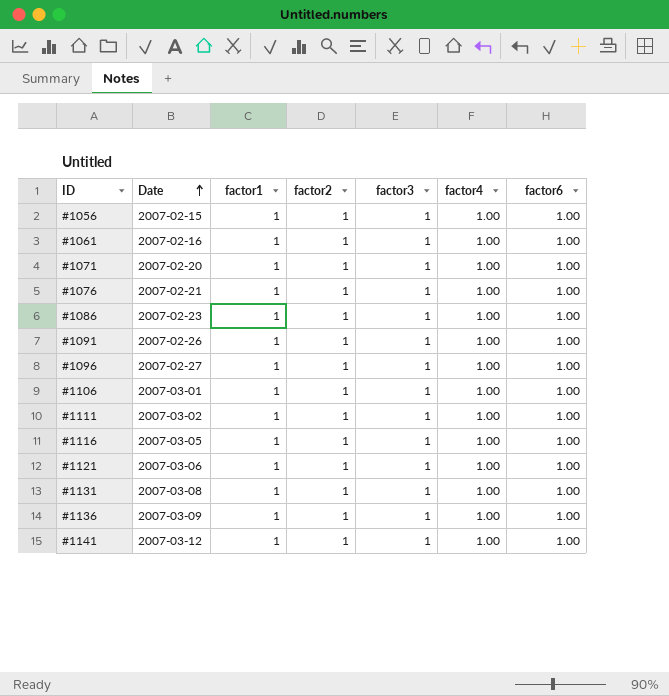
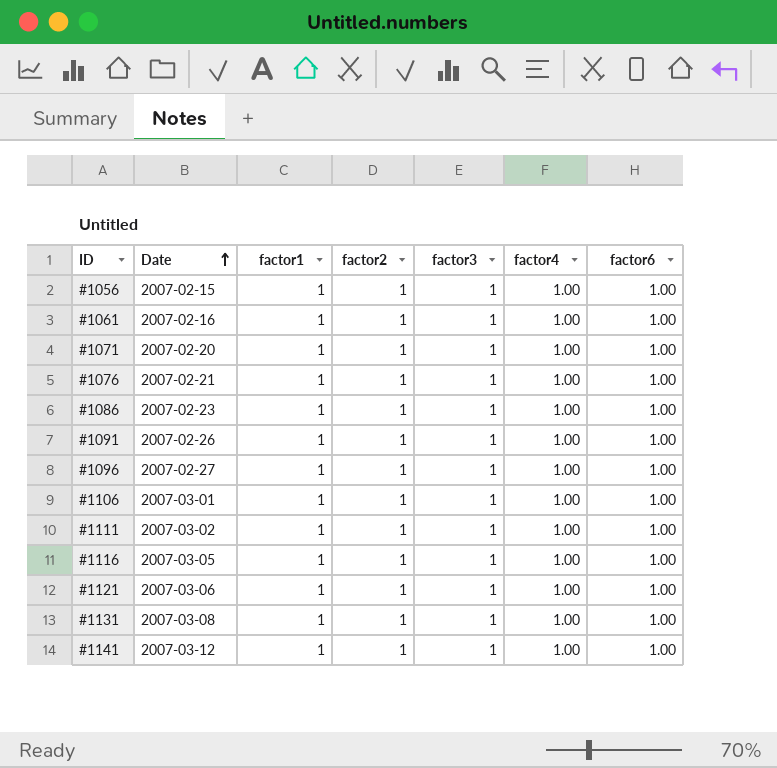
row #1136: 2007-03-09 | 1 | 1 | 1 | 1.00 | 1.00 -> none

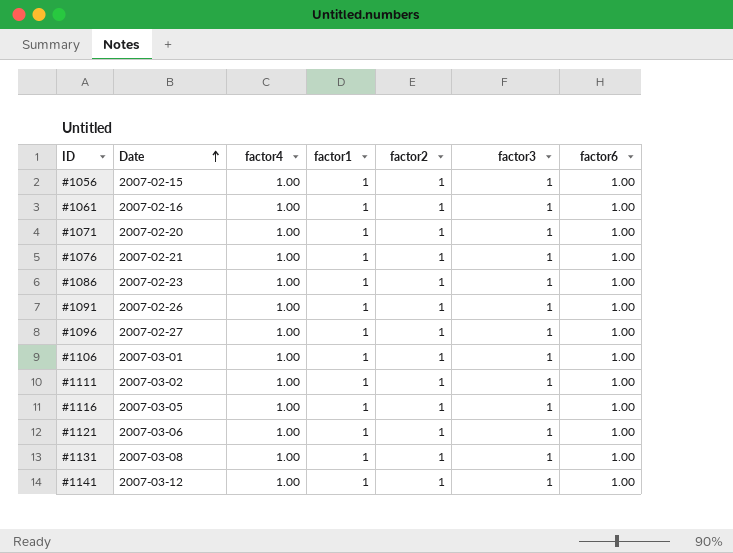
column factor4 | position: 6 -> 3

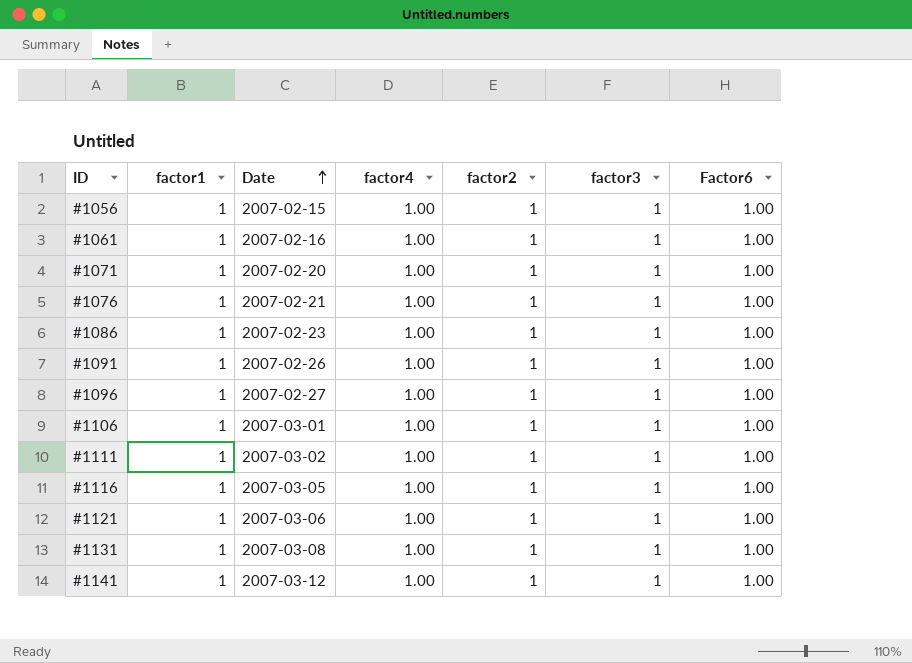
column factor1 | position: 4 -> 2
column name: factor6 -> Factor6

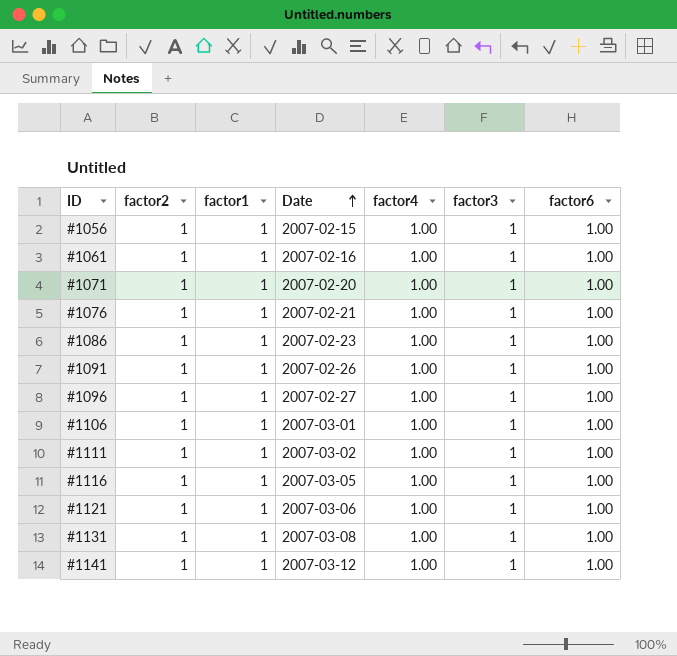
column factor2 | position: 5 -> 2
column name: Factor6 -> factor6

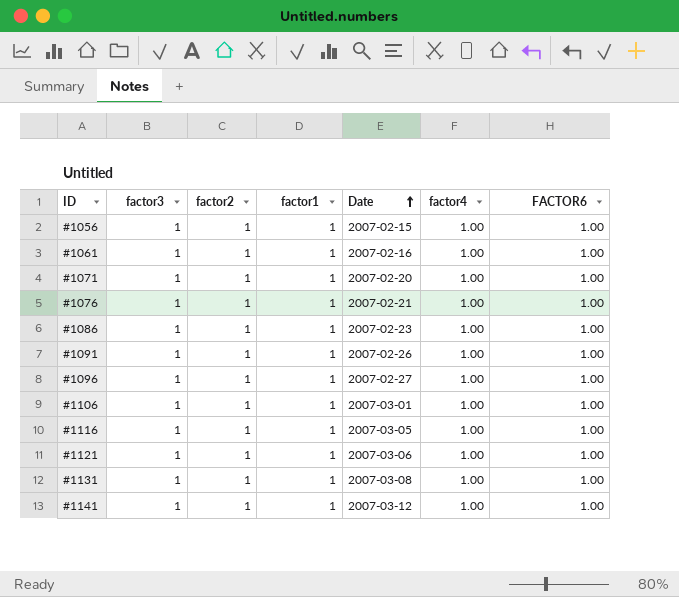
column factor3 | position: 6 -> 2
column name: factor6 -> FACTOR6
row #1111: 1 | 1 | 2007-03-02 | 1.00 | 1 | 1.00 -> none

